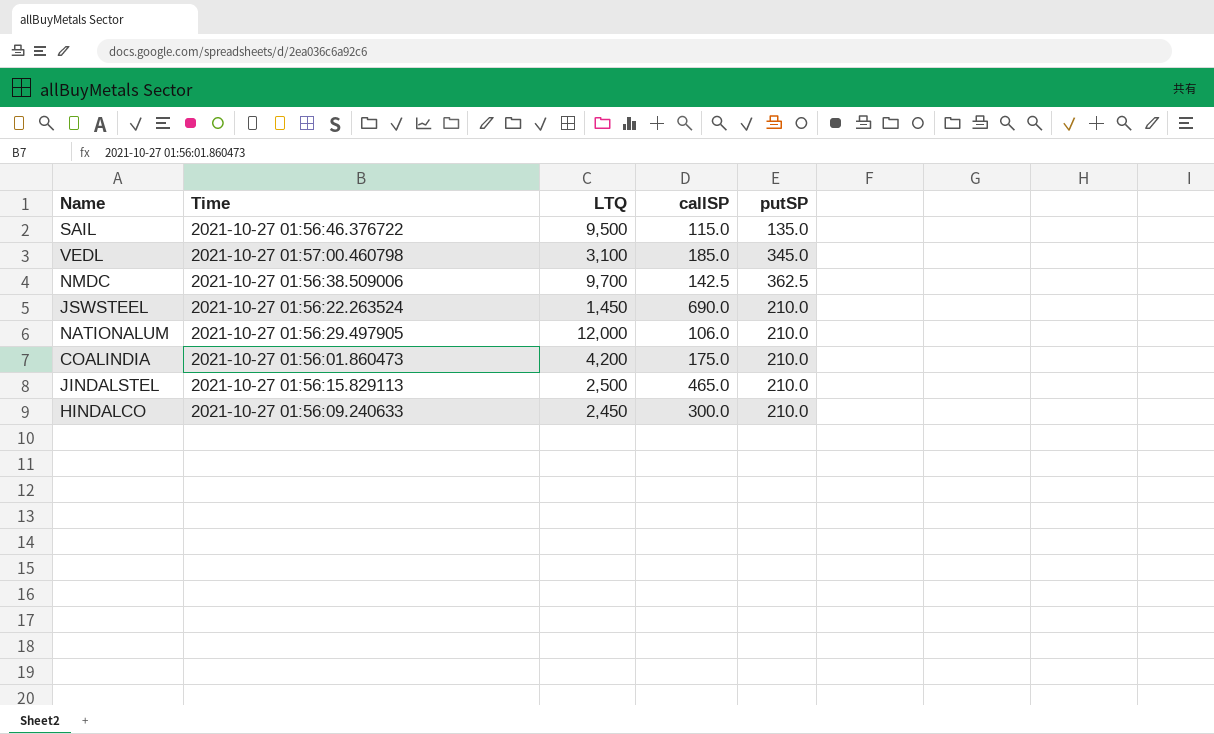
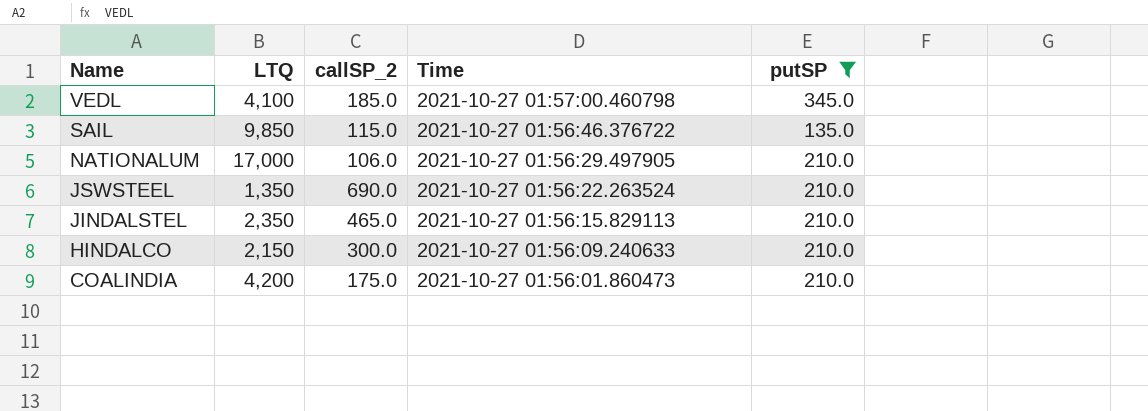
filter: none -> putSP != 362.5
row order: none -> Name descending
column name: callSP -> callSP_2
column Time | position: 2 -> 4
VEDL | LTQ: 3,100 -> 4,100
SAIL | LTQ: 9,500 -> 9,850
NATIONALUM | LTQ: 12,000 -> 17,000
JSWSTEEL | LTQ: 1,450 -> 1,350
JINDALSTEL | LTQ: 2,500 -> 2,350
HINDALCO | LTQ: 2,450 -> 2,150

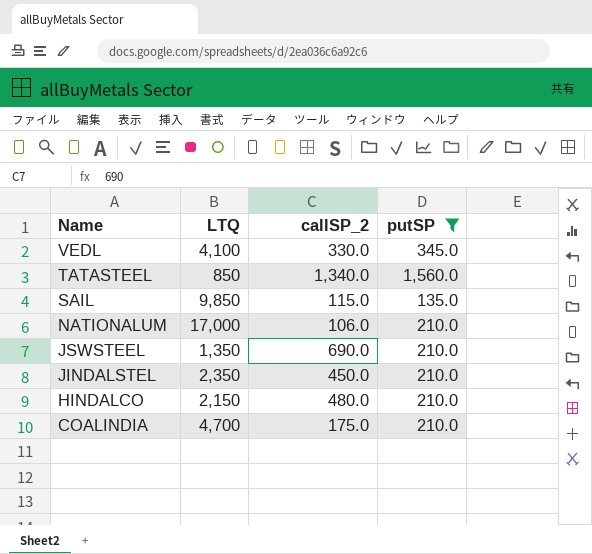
column Time | position: 4 -> none
VEDL | callSP_2: 185.0 -> 330.0
row TATASTEEL: none -> 850 | 1,340.0 | 1,560.0
JINDALSTEL | callSP_2: 465.0 -> 450.0
HINDALCO | callSP_2: 300.0 -> 480.0
COALINDIA | LTQ: 4,200 -> 4,700

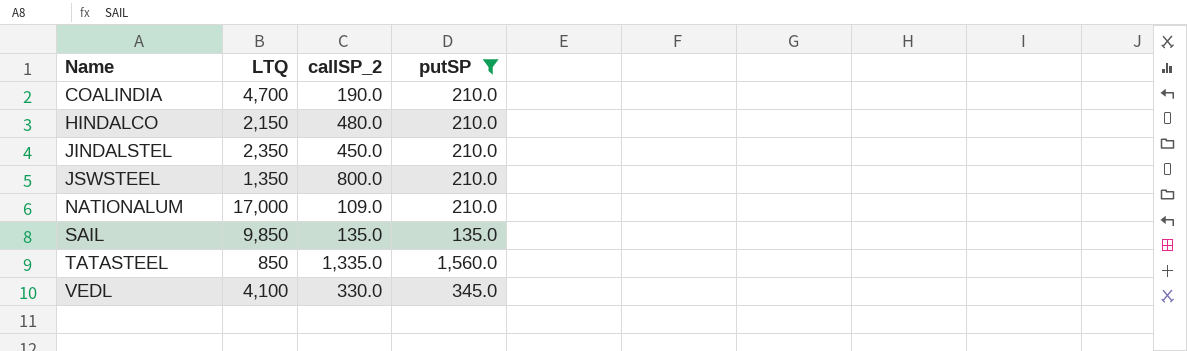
row order: Name descending -> Name ascending
COALINDIA | callSP_2: 175.0 -> 190.0
JSWSTEEL | callSP_2: 690.0 -> 800.0
NATIONALUM | callSP_2: 106.0 -> 109.0
SAIL | callSP_2: 115.0 -> 135.0
TATASTEEL | callSP_2: 1,340.0 -> 1,335.0

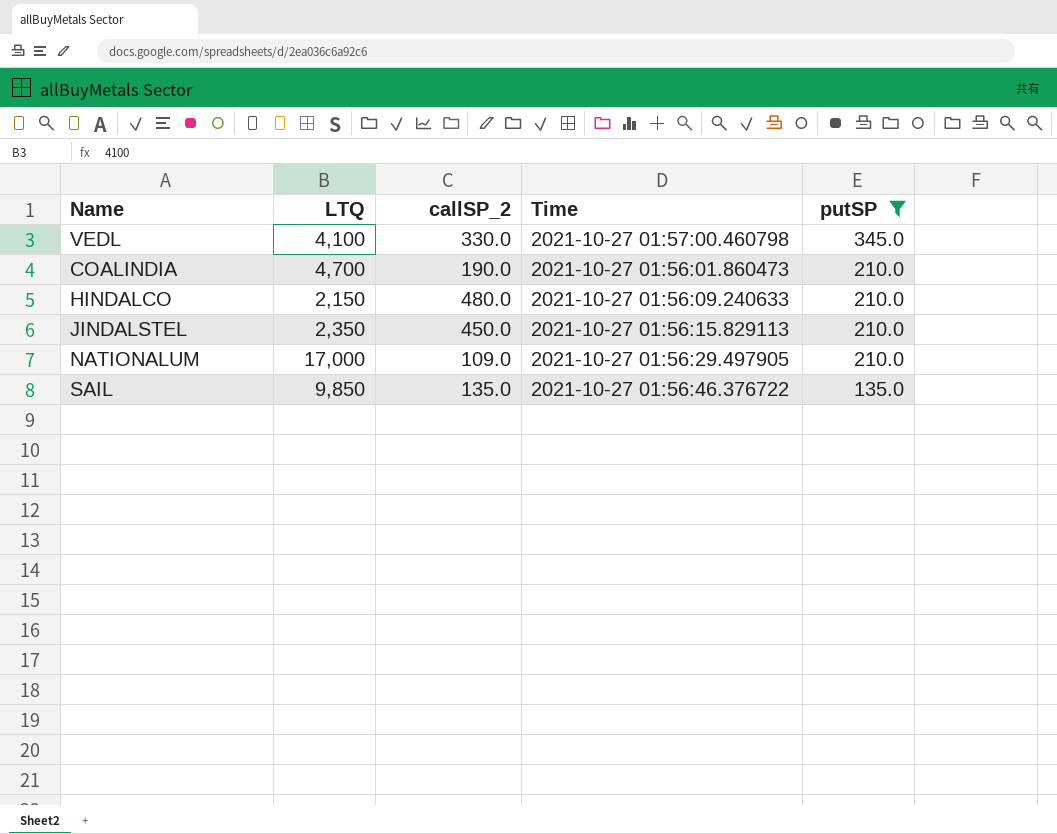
row order: Name ascending -> putSP descending
column Time | position: none -> 4
row JSWSTEEL: 1,350 | 800.0 | 210.0 -> none
row TATASTEEL: 850 | 1,335.0 | 1,560.0 -> none

